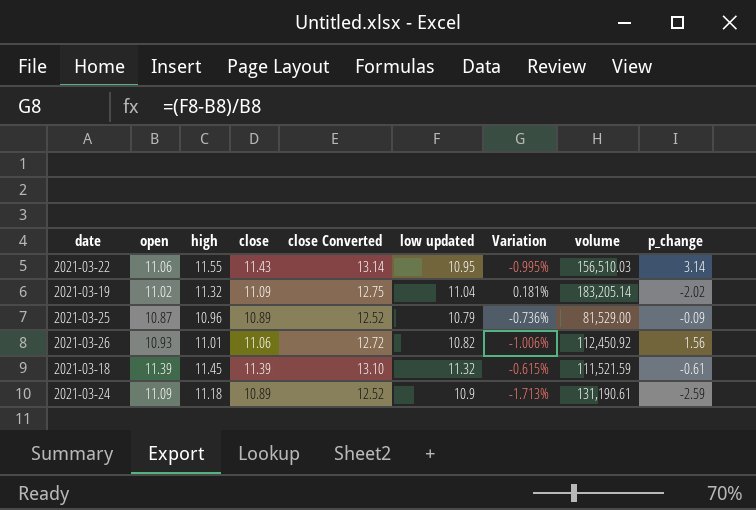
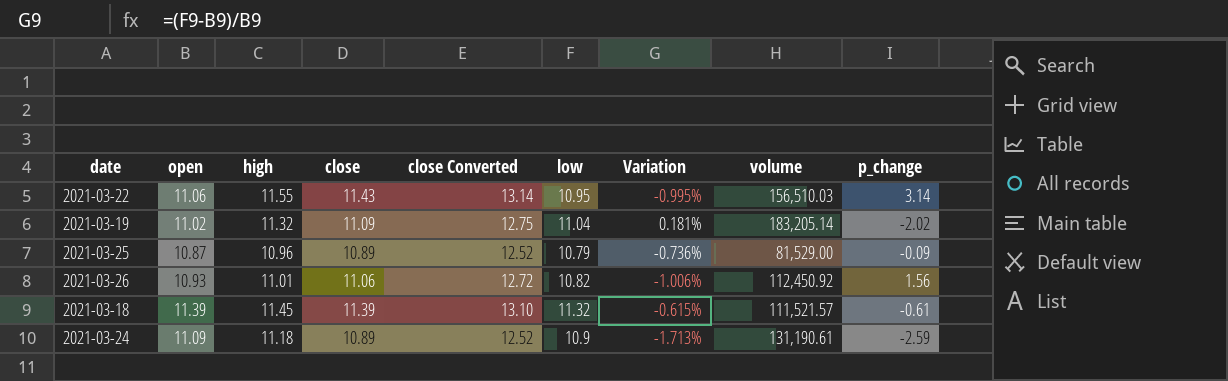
column name: low updated -> low
2021-03-18 | volume: 111,521.59 -> 111,521.57

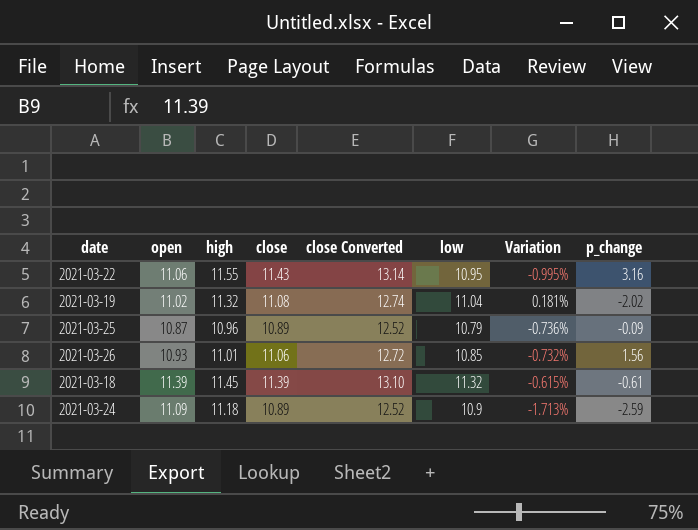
column volume | position: 8 -> none
2021-03-22 | p_change: 3.14 -> 3.16
2021-03-19 | close: 11.09 -> 11.08
2021-03-19 | close Converted: 12.75 -> 12.74
2021-03-26 | low: 10.82 -> 10.85
2021-03-26 | Variation: -1.006% -> -0.732%

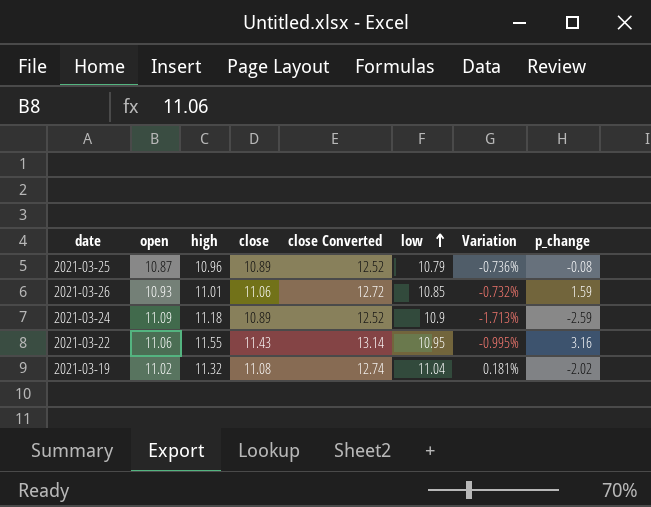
row order: none -> low ascending
row 2021-03-18: 11.39 | 11.45 | 11.39 | 13.10 | 11.32 | -0.615% | -0.61 -> none
2021-03-25 | p_change: -0.09 -> -0.08
2021-03-26 | p_change: 1.56 -> 1.59

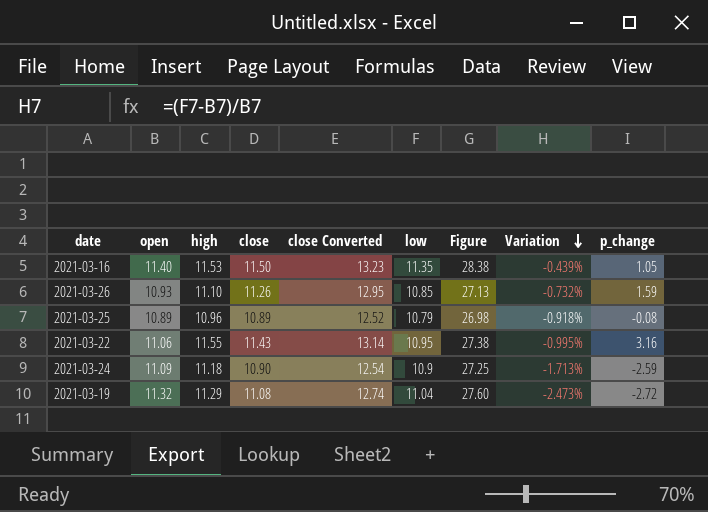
row order: low ascending -> Variation descending
column Figure | formula: none -> [low] * 2.5
row 2021-03-16: none -> 11.40 | 11.53 | 11.50 | 13.23 | 11.35 | 28.38 | -0.439% | 1.05
2021-03-26 | high: 11.01 -> 11.10
2021-03-26 | close: 11.06 -> 11.26
2021-03-26 | close Converted: 12.72 -> 12.95
2021-03-25 | open: 10.87 -> 10.89
2021-03-25 | Variation: -0.736% -> -0.918%
2021-03-24 | close: 10.89 -> 10.90
2021-03-24 | close Converted: 12.52 -> 12.54
2021-03-19 | open: 11.02 -> 11.32
2021-03-19 | high: 11.32 -> 11.29
2021-03-19 | Variation: 0.181% -> -2.473%
2021-03-19 | p_change: -2.02 -> -2.72

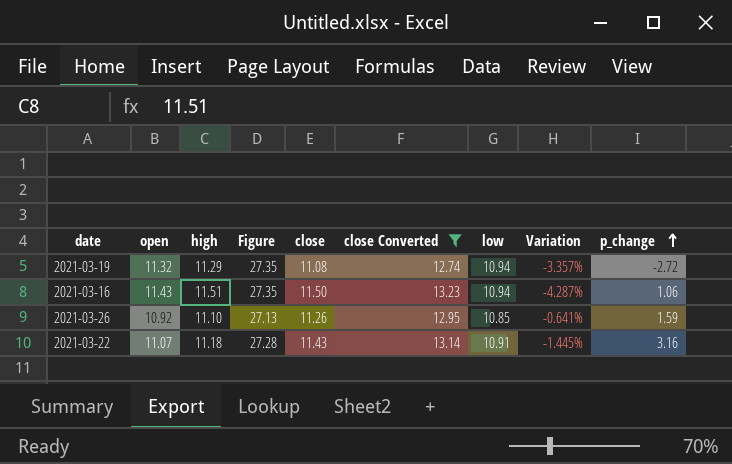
filter: none -> close Converted >= 12.74
row order: Variation descending -> p_change ascending
column Figure | position: 7 -> 4
2021-03-19 | Figure: 27.60 -> 27.35
2021-03-19 | low: 11.04 -> 10.94
2021-03-19 | Variation: -2.473% -> -3.357%
2021-03-16 | open: 11.40 -> 11.43
2021-03-16 | high: 11.53 -> 11.51
2021-03-16 | Figure: 28.38 -> 27.35
2021-03-16 | low: 11.35 -> 10.94
2021-03-16 | Variation: -0.439% -> -4.287%
2021-03-16 | p_change: 1.05 -> 1.06
2021-03-26 | open: 10.93 -> 10.92
2021-03-26 | Variation: -0.732% -> -0.641%
2021-03-22 | open: 11.06 -> 11.07
2021-03-22 | high: 11.55 -> 11.18
2021-03-22 | Figure: 27.38 -> 27.28
2021-03-22 | low: 10.95 -> 10.91
2021-03-22 | Variation: -0.995% -> -1.445%

